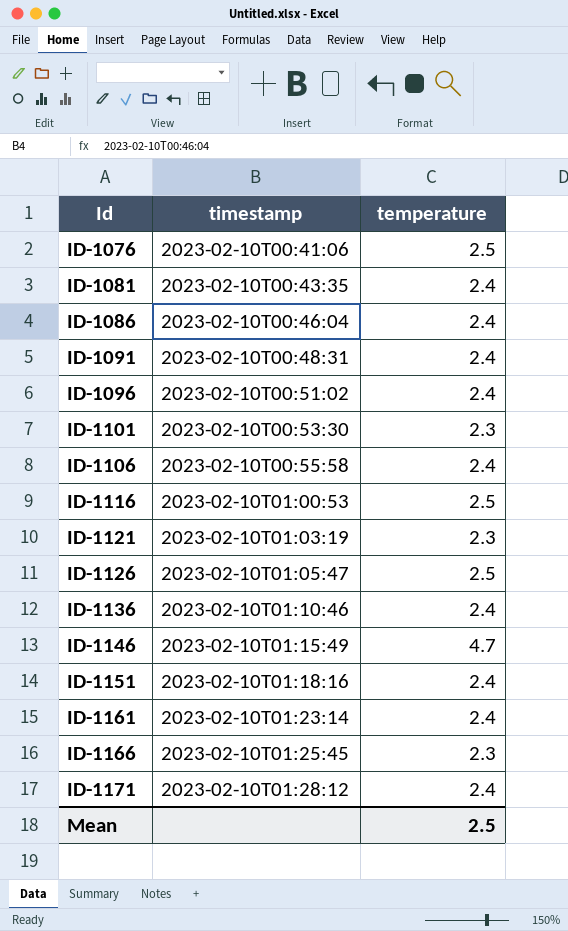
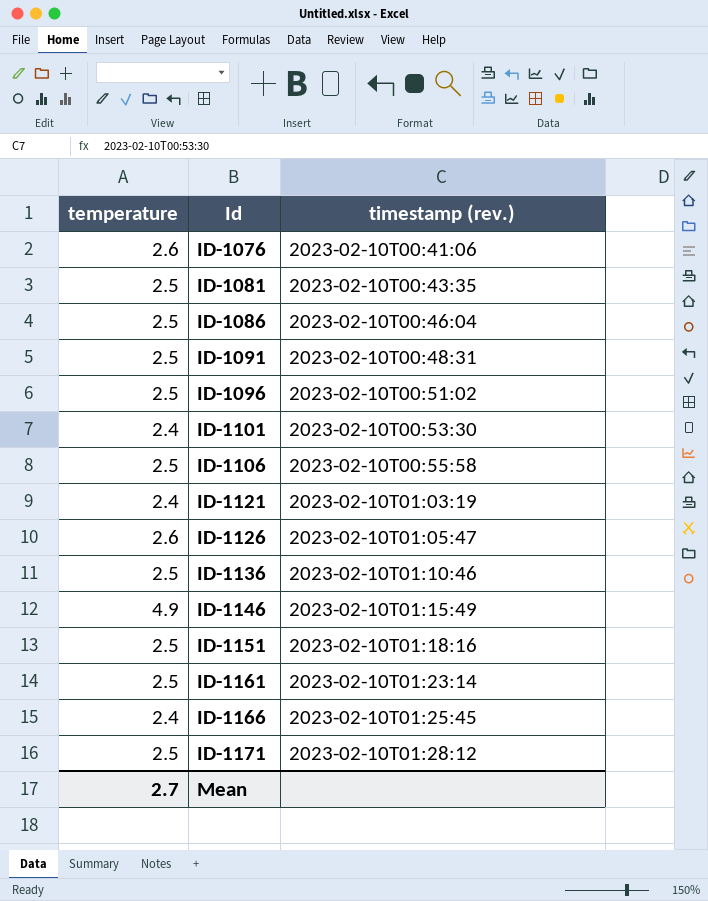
column temperature | position: 3 -> 1
column name: timestamp -> timestamp (rev.)
row ID-1116: 2023-02-10T01:00:53 | 2.5 -> none
ID-1076 | temperature: 2.5 -> 2.6
ID-1081 | temperature: 2.4 -> 2.5
ID-1086 | temperature: 2.4 -> 2.5
ID-1091 | temperature: 2.4 -> 2.5
ID-1096 | temperature: 2.4 -> 2.5
ID-1101 | temperature: 2.3 -> 2.4
ID-1106 | temperature: 2.4 -> 2.5
ID-1121 | temperature: 2.3 -> 2.4
ID-1126 | temperature: 2.5 -> 2.6
ID-1136 | temperature: 2.4 -> 2.5
ID-1146 | temperature: 4.7 -> 4.9
ID-1151 | temperature: 2.4 -> 2.5
ID-1161 | temperature: 2.4 -> 2.5
ID-1166 | temperature: 2.3 -> 2.4
ID-1171 | temperature: 2.4 -> 2.5
Mean | temperature: 2.5 -> 2.7

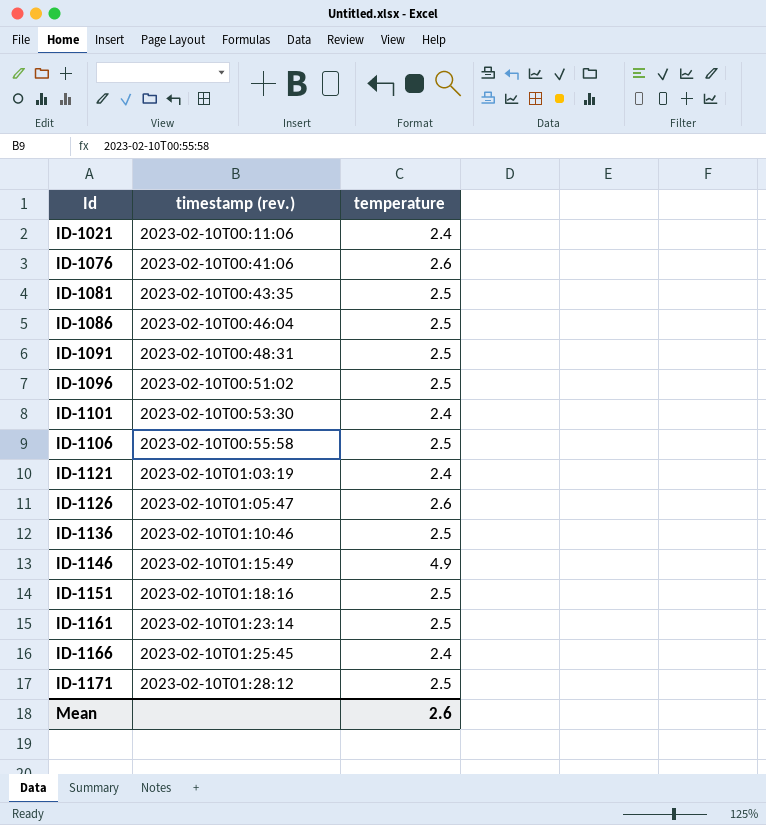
column temperature | position: 1 -> 3
row ID-1021: none -> 2023-02-10T00:11:06 | 2.4
Mean | temperature: 2.7 -> 2.6

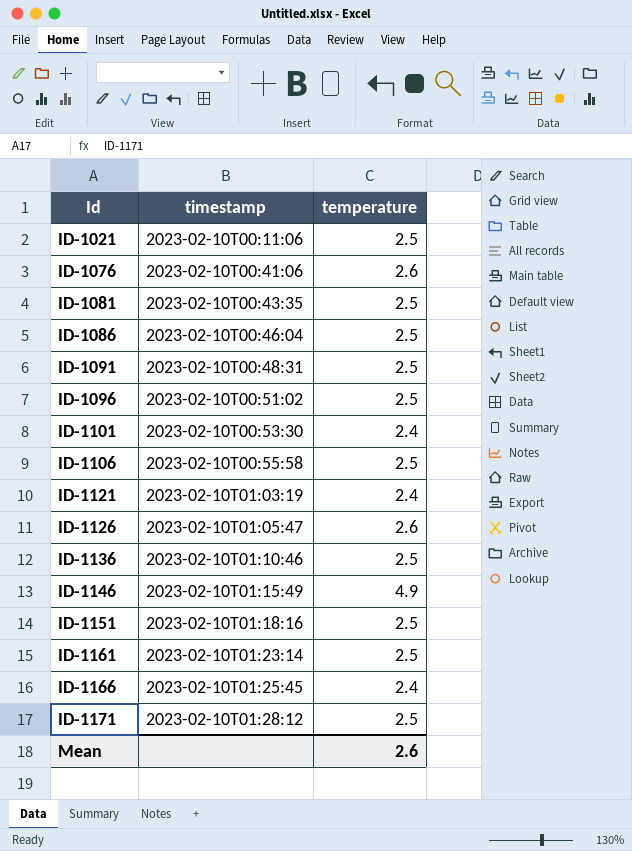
column name: timestamp (rev.) -> timestamp
ID-1021 | temperature: 2.4 -> 2.5

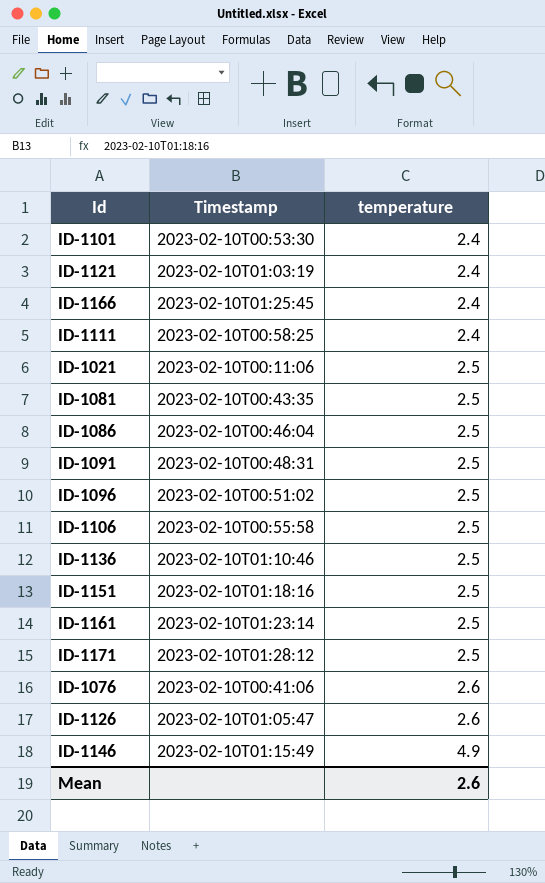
row order: Id ascending -> temperature ascending
column name: timestamp -> Timestamp
row ID-1111: none -> 2023-02-10T00:58:25 | 2.4

